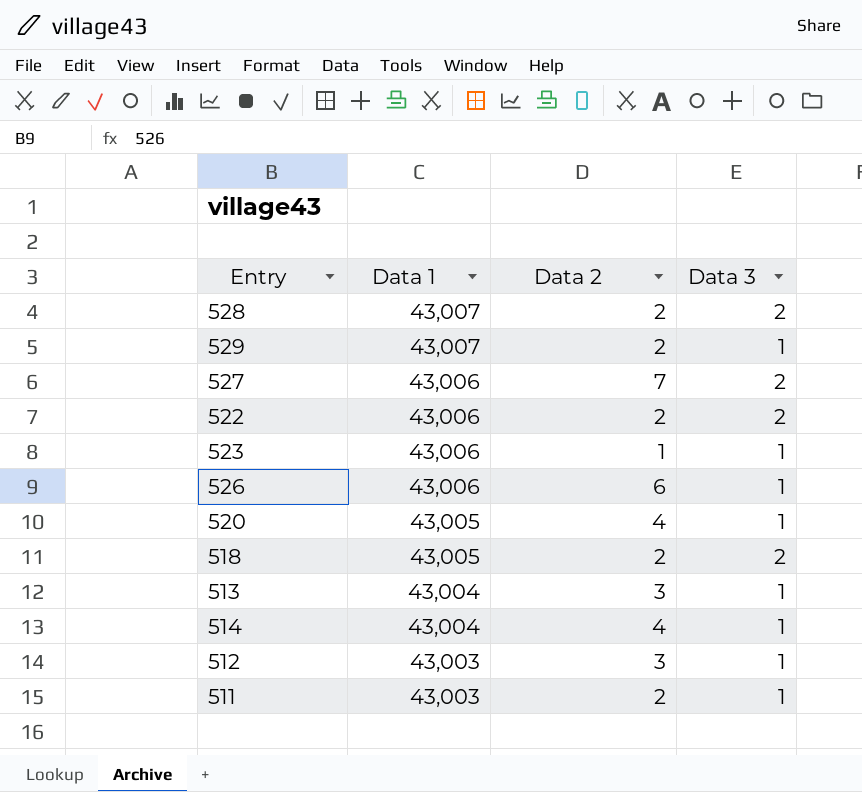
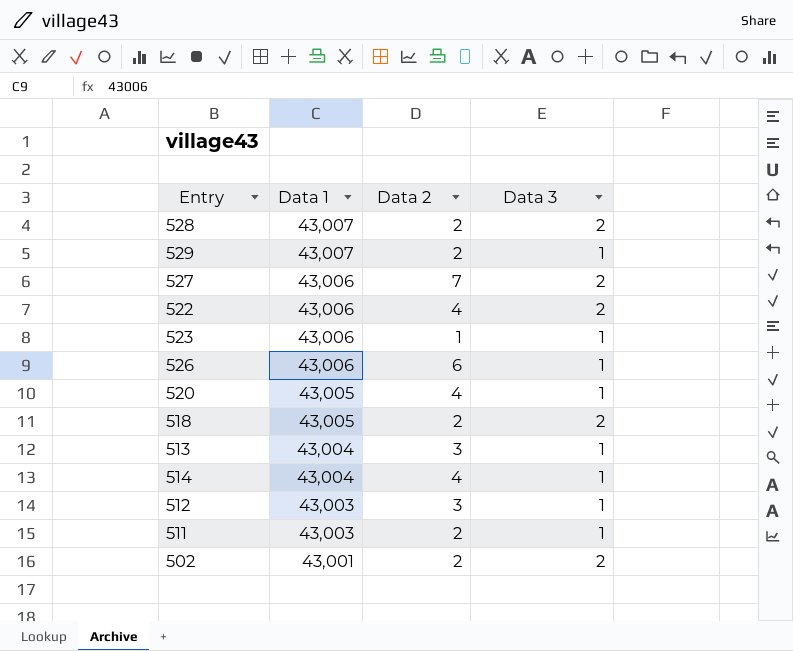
522 | Data 2: 2 -> 4
row 502: none -> 43,001 | 2 | 2

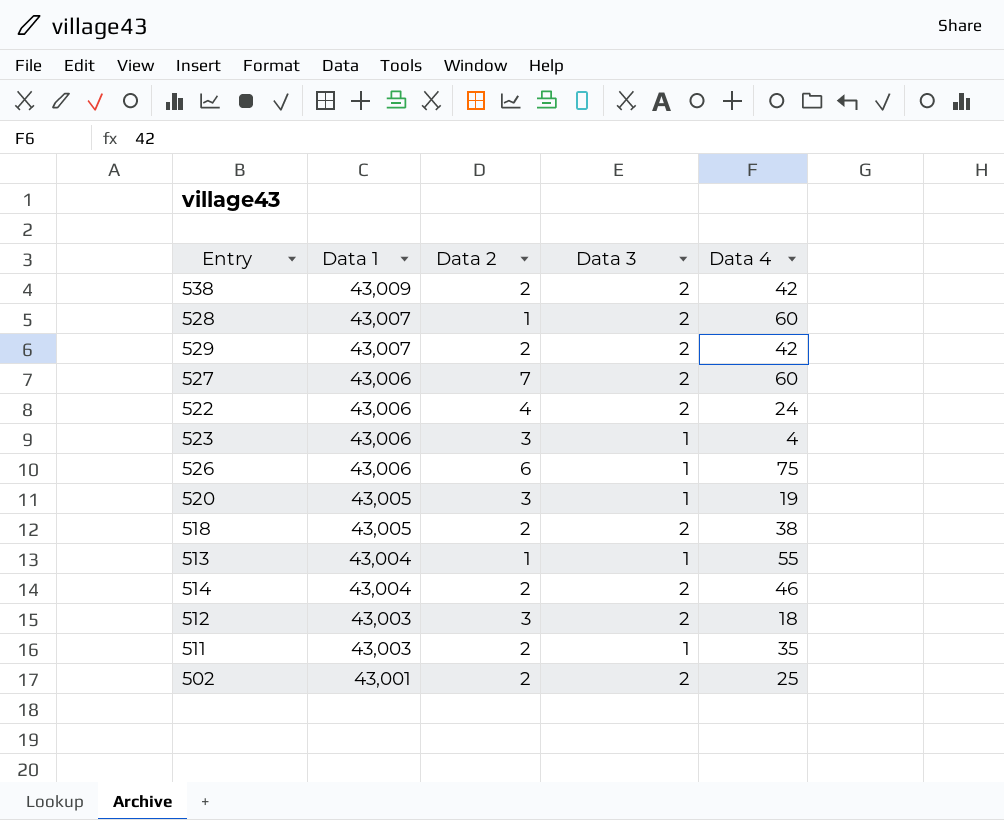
column Data 4 | position: none -> 5
row 538: none -> 43,009 | 2 | 2 | 42
528 | Data 2: 2 -> 1
529 | Data 3: 1 -> 2
523 | Data 2: 1 -> 3
520 | Data 2: 4 -> 3
513 | Data 2: 3 -> 1
514 | Data 2: 4 -> 2
514 | Data 3: 1 -> 2
512 | Data 3: 1 -> 2

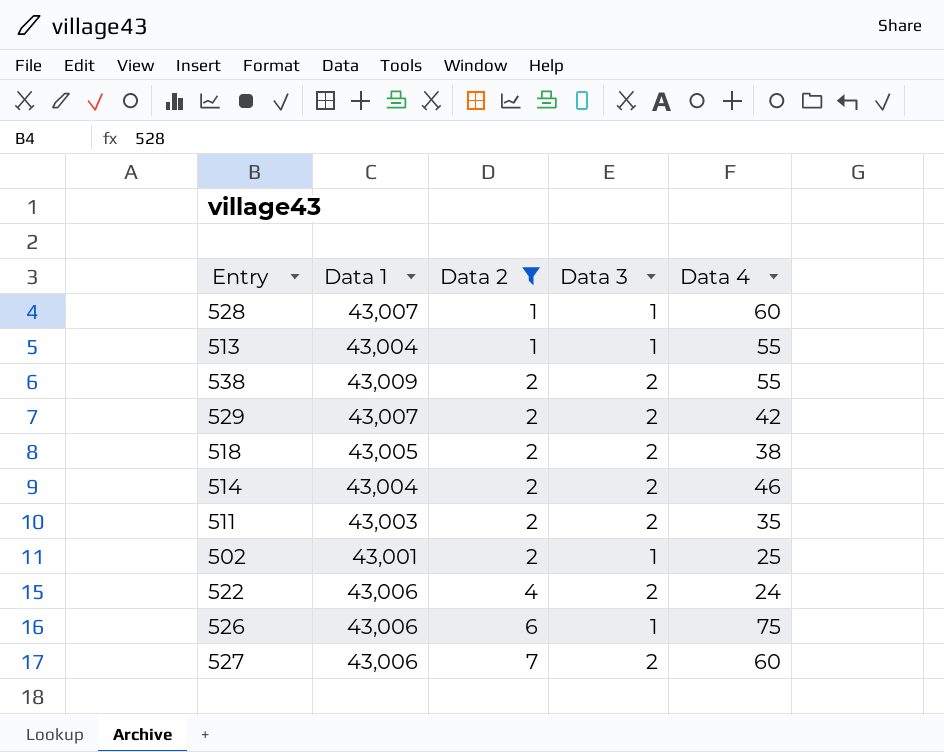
filter: none -> Data 2 != 3
row order: Data 1 descending -> Data 2 ascending
528 | Data 3: 2 -> 1
538 | Data 4: 42 -> 55
511 | Data 3: 1 -> 2
502 | Data 3: 2 -> 1

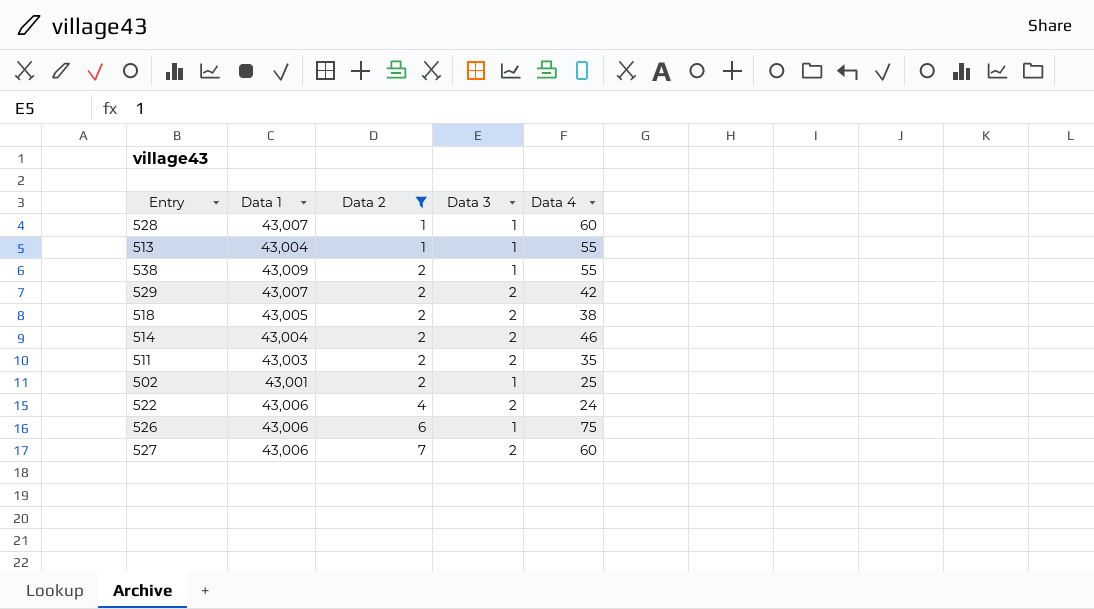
538 | Data 3: 2 -> 1

